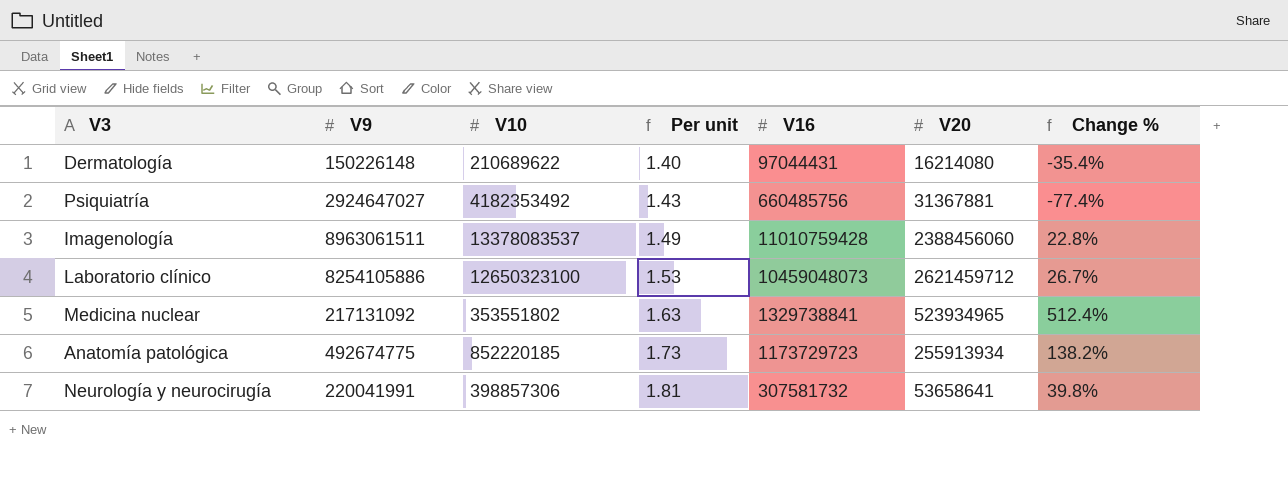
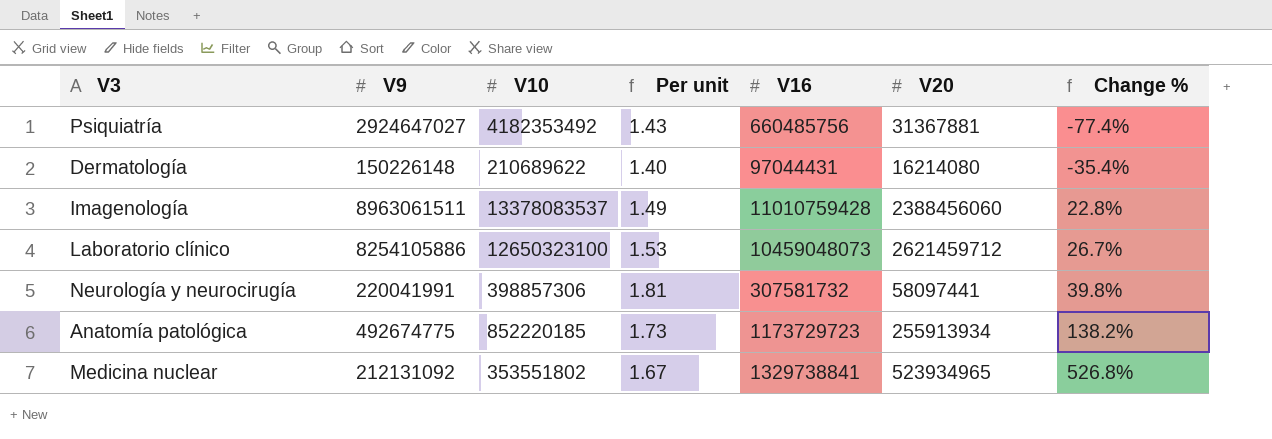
row order: Per unit ascending -> Change % ascending
Neurología y neurocirugía | V20: 53658641 -> 58097441
Medicina nuclear | V9: 217131092 -> 212131092
Medicina nuclear | Per unit: 1.63 -> 1.67
Medicina nuclear | Change %: 512.4% -> 526.8%

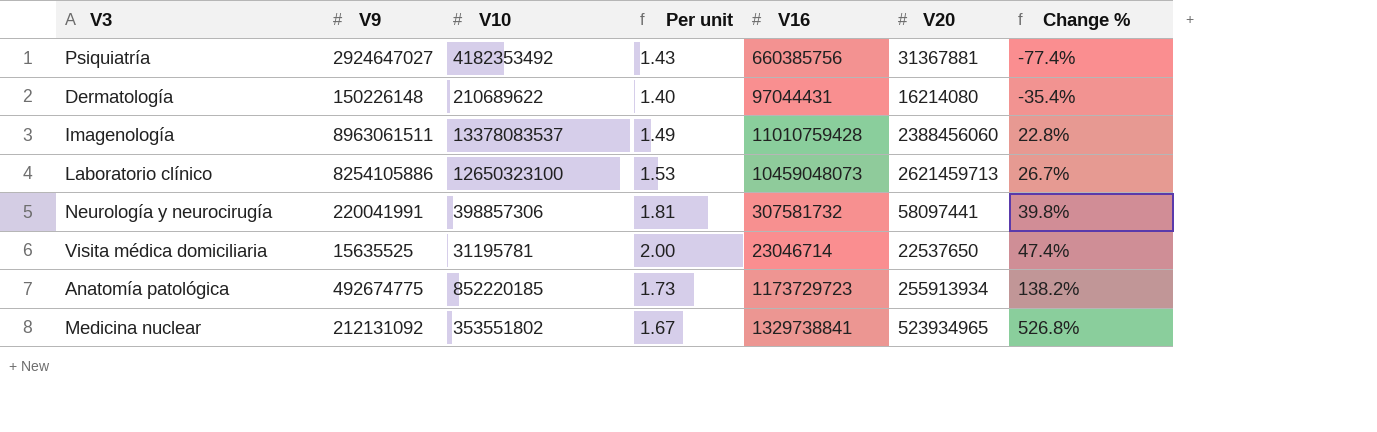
Psiquiatría | V16: 660485756 -> 660385756
Laboratorio clínico | V20: 2621459712 -> 2621459713
row Visita médica domiciliaria: none -> 15635525 | 31195781 | 2.00 | 23046714 | 22537650 | 47.4%

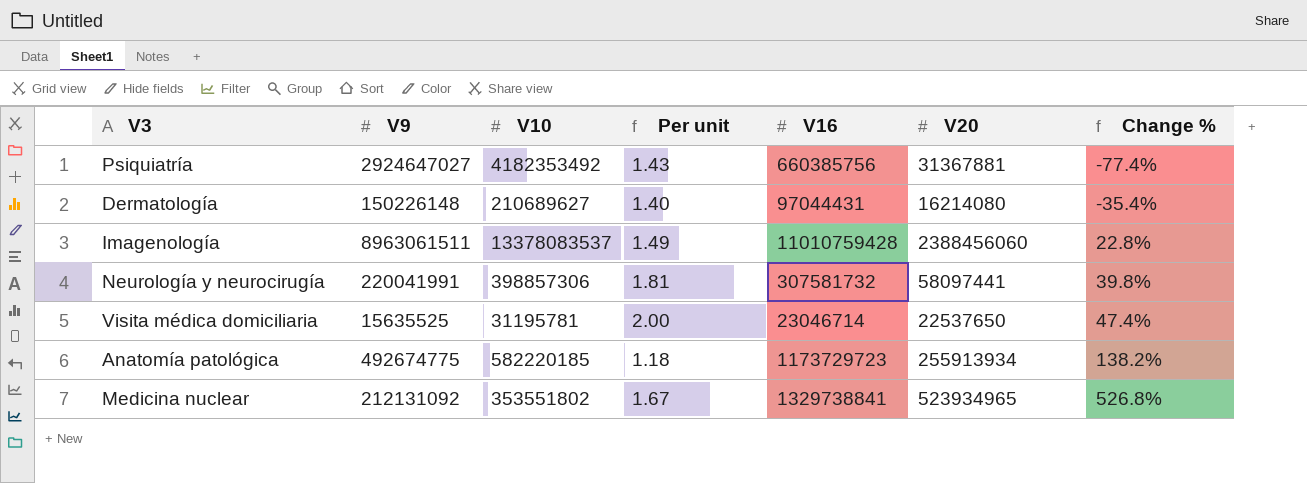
row Laboratorio clínico: 8254105886 | 12650323100 | 1.53 | 10459048073 | 2621459713 | 26.7% -> none
Dermatología | V10: 210689622 -> 210689627
Anatomía patológica | V10: 852220185 -> 582220185
Anatomía patológica | Per unit: 1.73 -> 1.18

